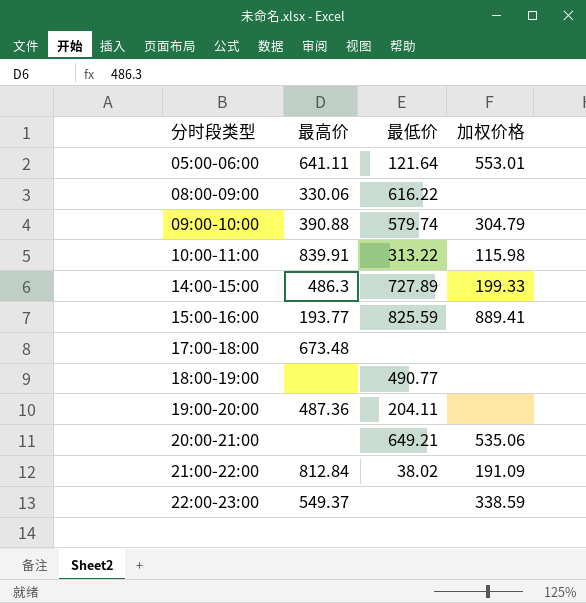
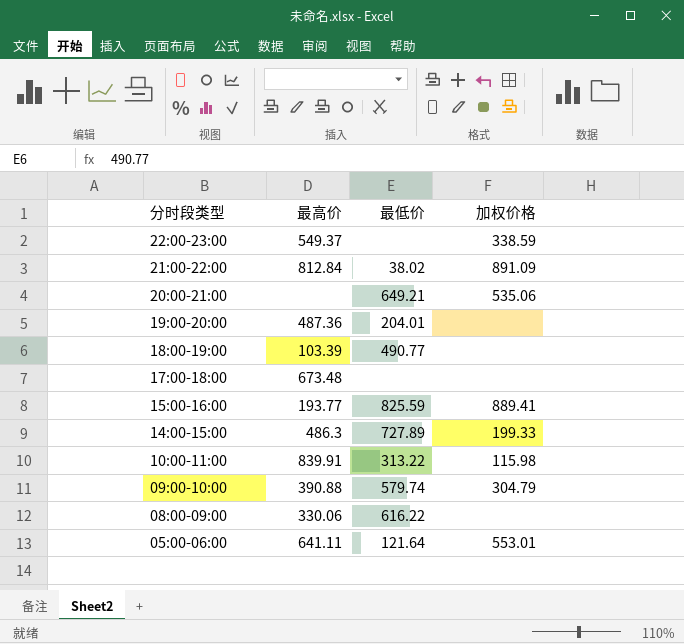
row order: 分时段类型 ascending -> 分时段类型 descending
21:00-22:00 | 加权价格: 191.09 -> 891.09
19:00-20:00 | 最低价: 204.11 -> 204.01
18:00-19:00 | 最高价: none -> 103.39

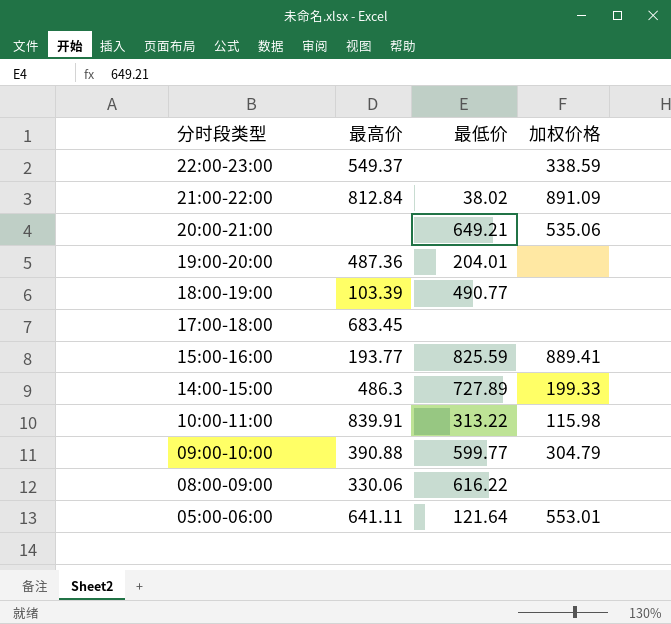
17:00-18:00 | 最高价: 673.48 -> 683.45
09:00-10:00 | 最低价: 579.74 -> 599.77

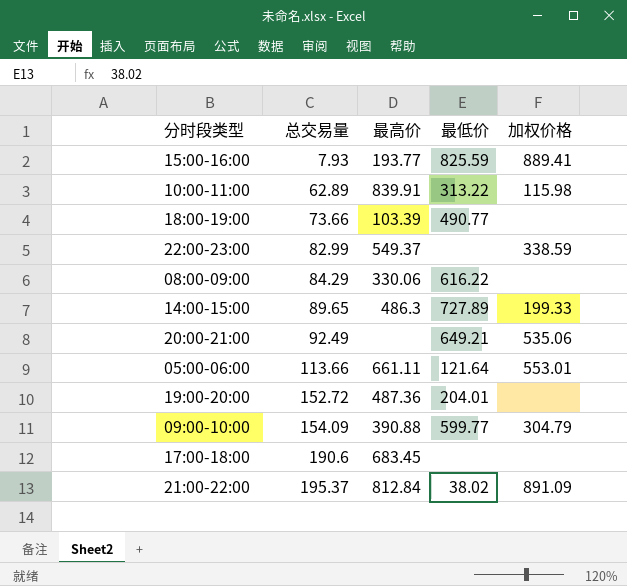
row order: 分时段类型 descending -> 总交易量 ascending
column 总交易量 | position: none -> 2
05:00-06:00 | 最高价: 641.11 -> 661.11

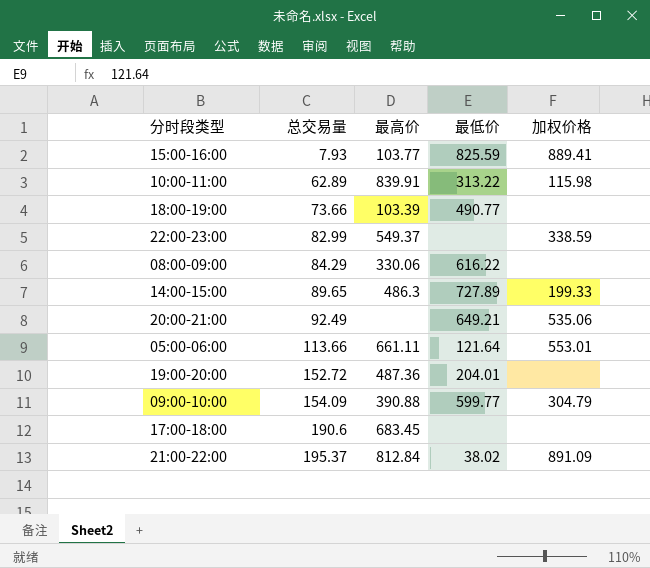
15:00-16:00 | 最高价: 193.77 -> 103.77

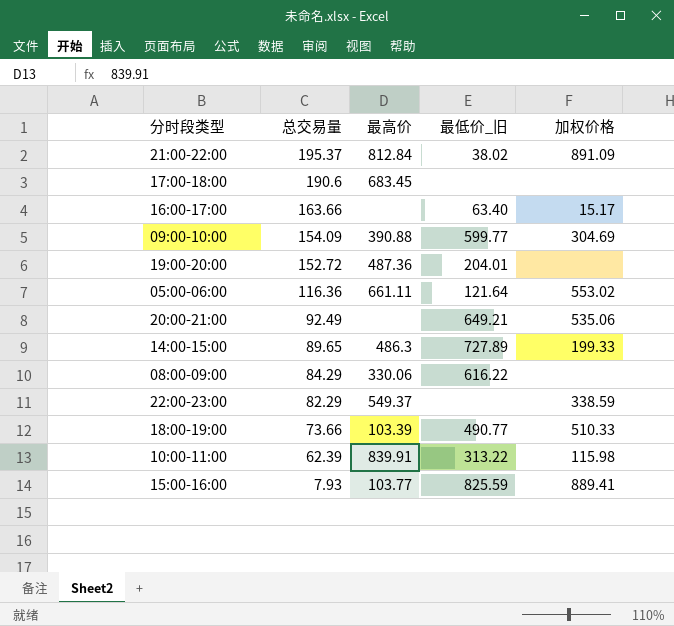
row order: 总交易量 ascending -> 总交易量 descending
column name: 最低价 -> 最低价_旧
row 16:00-17:00: none -> 163.66 | none | 63.40 | 15.17
09:00-10:00 | 加权价格: 304.79 -> 304.69
05:00-06:00 | 总交易量: 113.66 -> 116.36
05:00-06:00 | 加权价格: 553.01 -> 553.02
22:00-23:00 | 总交易量: 82.99 -> 82.29
18:00-19:00 | 加权价格: none -> 510.33
10:00-11:00 | 总交易量: 62.89 -> 62.39

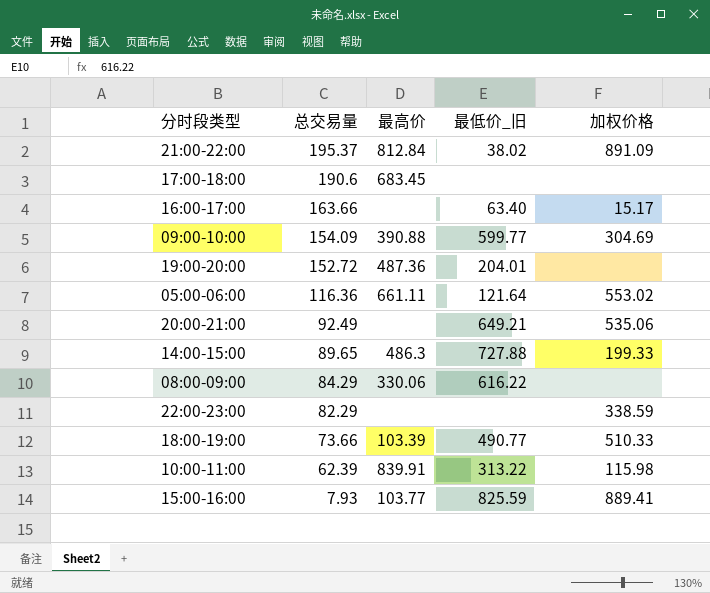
14:00-15:00 | 最低价_旧: 727.89 -> 727.88
22:00-23:00 | 最高价: 549.37 -> none

